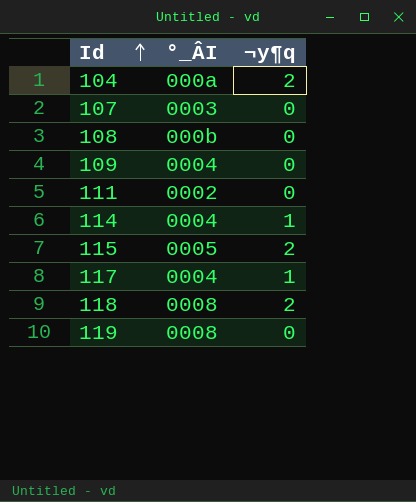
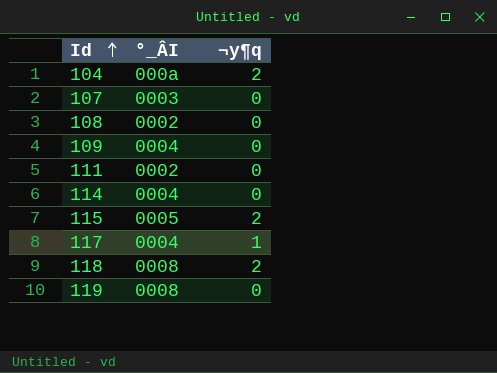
108 | °_ÂI: 000b -> 0002
114 | ¬y¶q: 1 -> 0

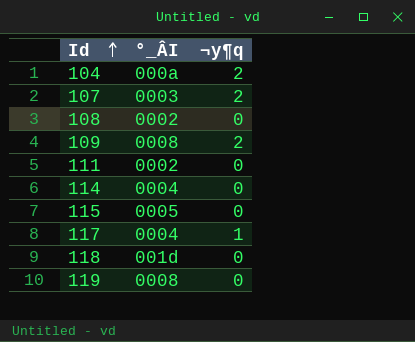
107 | ¬y¶q: 0 -> 2
109 | °_ÂI: 0004 -> 0008
109 | ¬y¶q: 0 -> 2
115 | ¬y¶q: 2 -> 0
118 | °_ÂI: 0008 -> 001d
118 | ¬y¶q: 2 -> 0

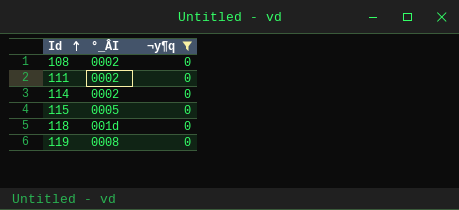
filter: none -> ¬y¶q = 0
114 | °_ÂI: 0004 -> 0002

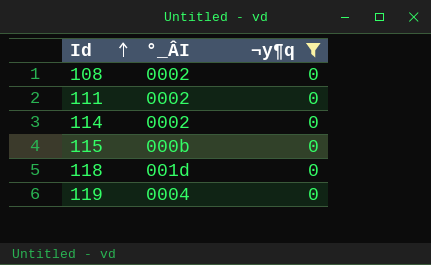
115 | °_ÂI: 0005 -> 000b
119 | °_ÂI: 0008 -> 0004

